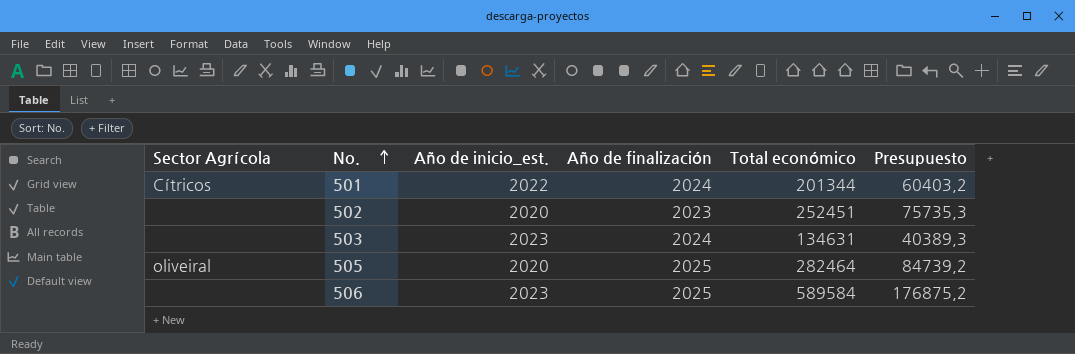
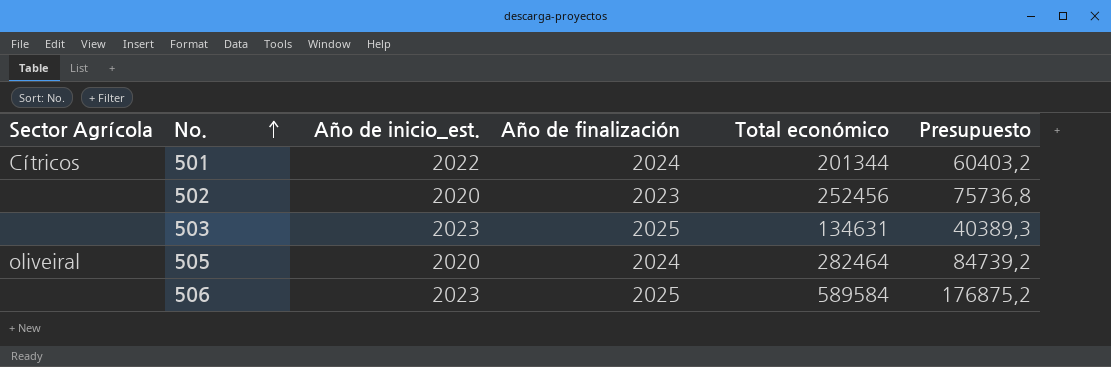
502 | Total económico: 252451 -> 252456
502 | Presupuesto: 75735,3 -> 75736,8
503 | Año de finalización: 2024 -> 2025
505 | Año de finalización: 2025 -> 2024

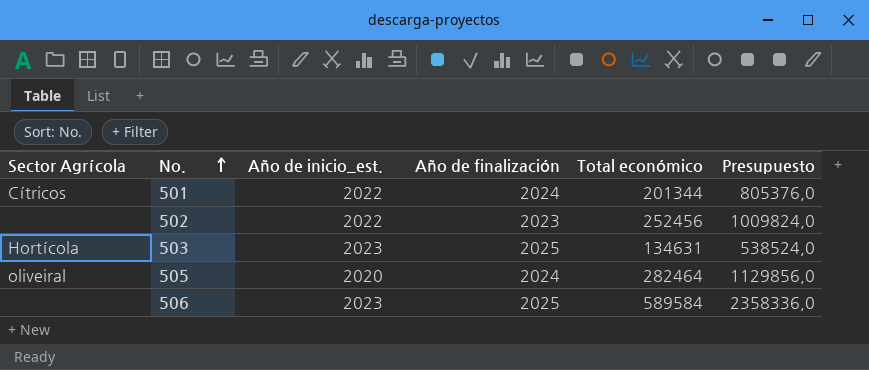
column Presupuesto | formula: [Total económico] * 0,3 -> [Total económico] * 4
502 | Año de inicio_est.: 2020 -> 2022
503 | Sector Agrícola: none -> Hortícola

